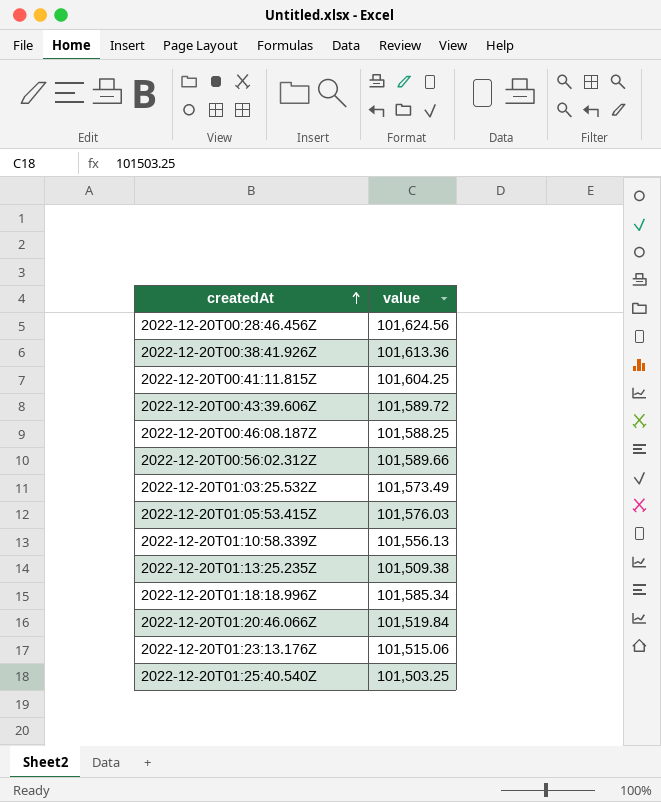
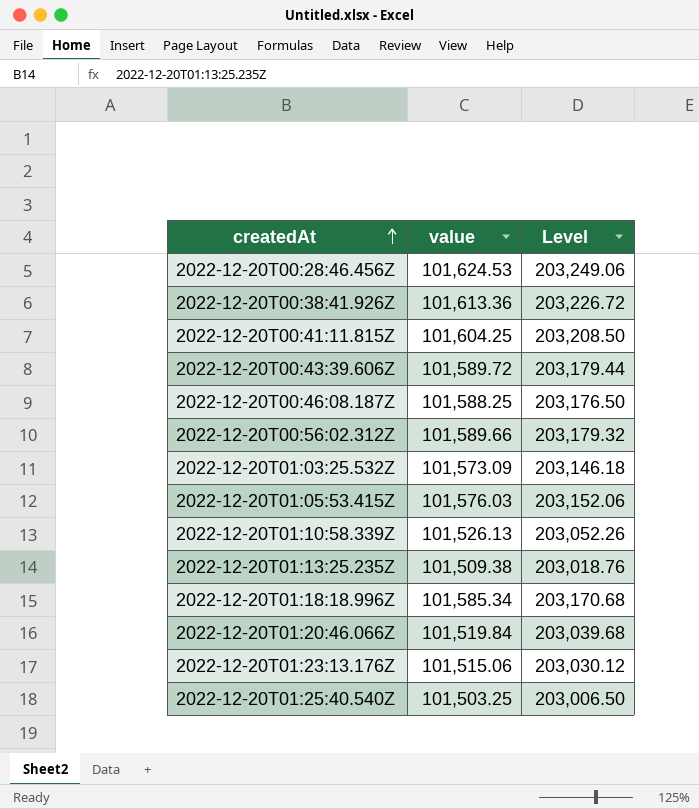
column Level | formula: none -> [value] * 2
2022-12-20T00:28:46.456Z | value: 101,624.56 -> 101,624.53
2022-12-20T01:03:25.532Z | value: 101,573.49 -> 101,573.09
2022-12-20T01:10:58.339Z | value: 101,556.13 -> 101,526.13

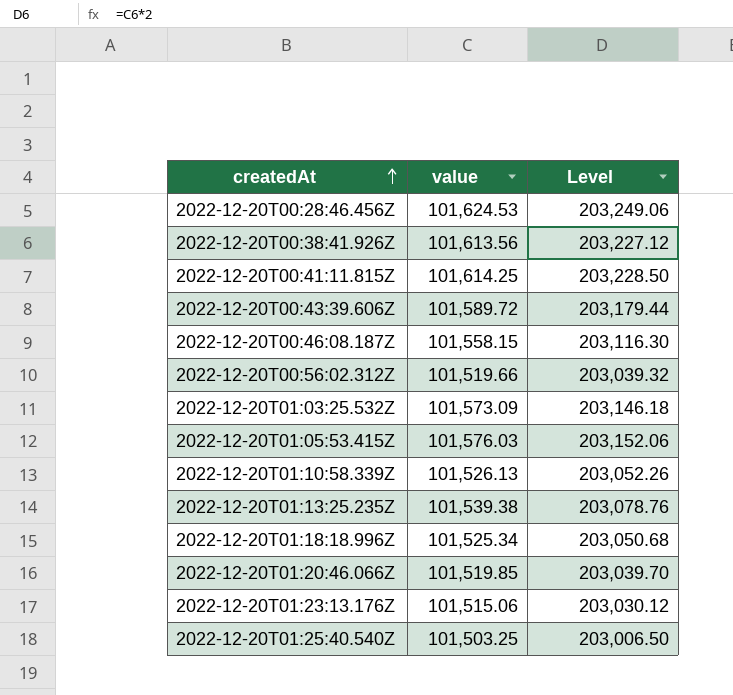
2022-12-20T00:38:41.926Z | value: 101,613.36 -> 101,613.56
2022-12-20T00:38:41.926Z | Level: 203,226.72 -> 203,227.12
2022-12-20T00:41:11.815Z | value: 101,604.25 -> 101,614.25
2022-12-20T00:41:11.815Z | Level: 203,208.50 -> 203,228.50
2022-12-20T00:46:08.187Z | value: 101,588.25 -> 101,558.15
2022-12-20T00:46:08.187Z | Level: 203,176.50 -> 203,116.30
2022-12-20T00:56:02.312Z | value: 101,589.66 -> 101,519.66
2022-12-20T00:56:02.312Z | Level: 203,179.32 -> 203,039.32
2022-12-20T01:13:25.235Z | value: 101,509.38 -> 101,539.38
2022-12-20T01:13:25.235Z | Level: 203,018.76 -> 203,078.76
2022-12-20T01:18:18.996Z | value: 101,585.34 -> 101,525.34
2022-12-20T01:18:18.996Z | Level: 203,170.68 -> 203,050.68
2022-12-20T01:20:46.066Z | value: 101,519.84 -> 101,519.85
2022-12-20T01:20:46.066Z | Level: 203,039.68 -> 203,039.70

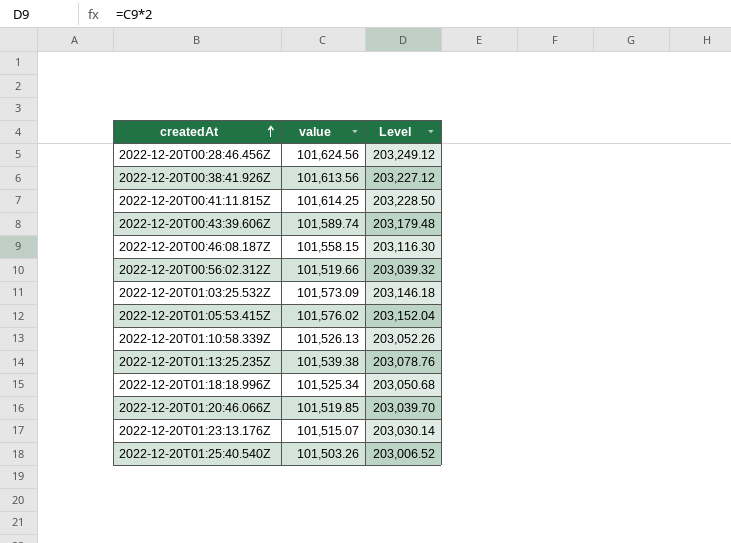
2022-12-20T00:28:46.456Z | value: 101,624.53 -> 101,624.56
2022-12-20T00:28:46.456Z | Level: 203,249.06 -> 203,249.12
2022-12-20T00:43:39.606Z | value: 101,589.72 -> 101,589.74
2022-12-20T00:43:39.606Z | Level: 203,179.44 -> 203,179.48
2022-12-20T01:05:53.415Z | value: 101,576.03 -> 101,576.02
2022-12-20T01:05:53.415Z | Level: 203,152.06 -> 203,152.04
2022-12-20T01:23:13.176Z | value: 101,515.06 -> 101,515.07
2022-12-20T01:23:13.176Z | Level: 203,030.12 -> 203,030.14
2022-12-20T01:25:40.540Z | value: 101,503.25 -> 101,503.26
2022-12-20T01:25:40.540Z | Level: 203,006.50 -> 203,006.52

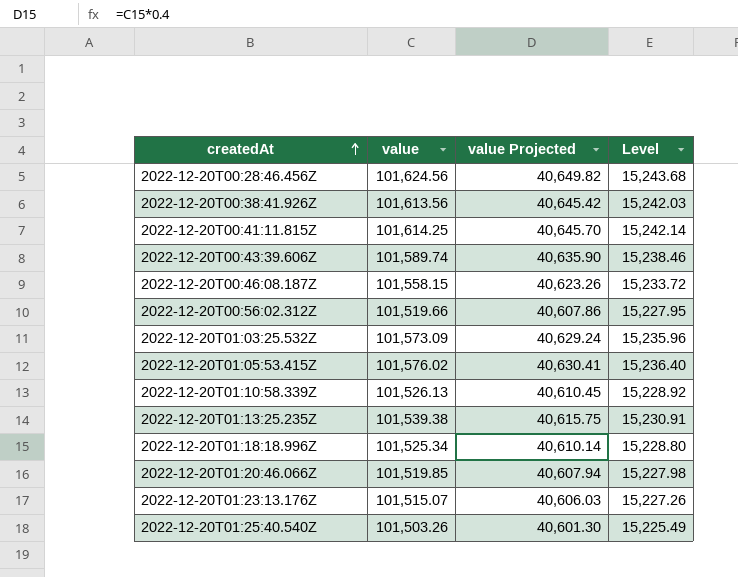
column value Projected | formula: none -> [value] * 0.4
column Level | formula: [value] * 2 -> [value] * 0.15

